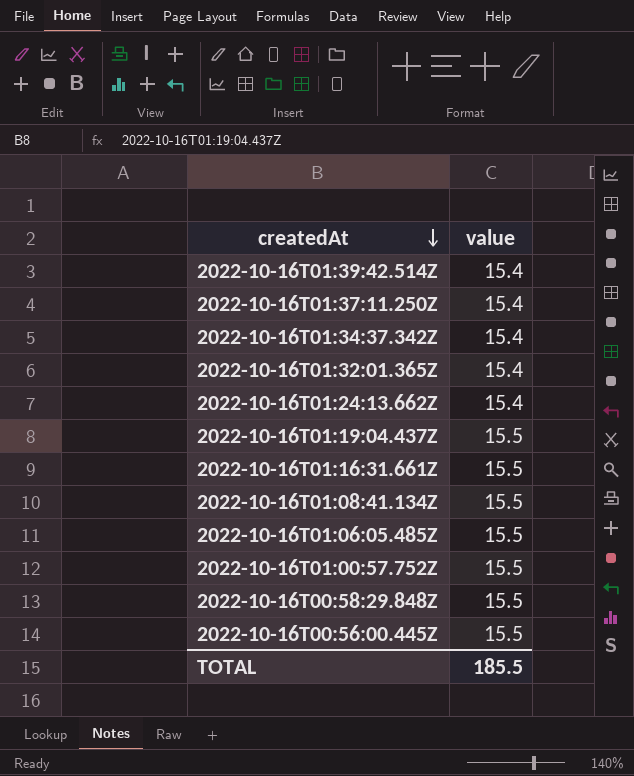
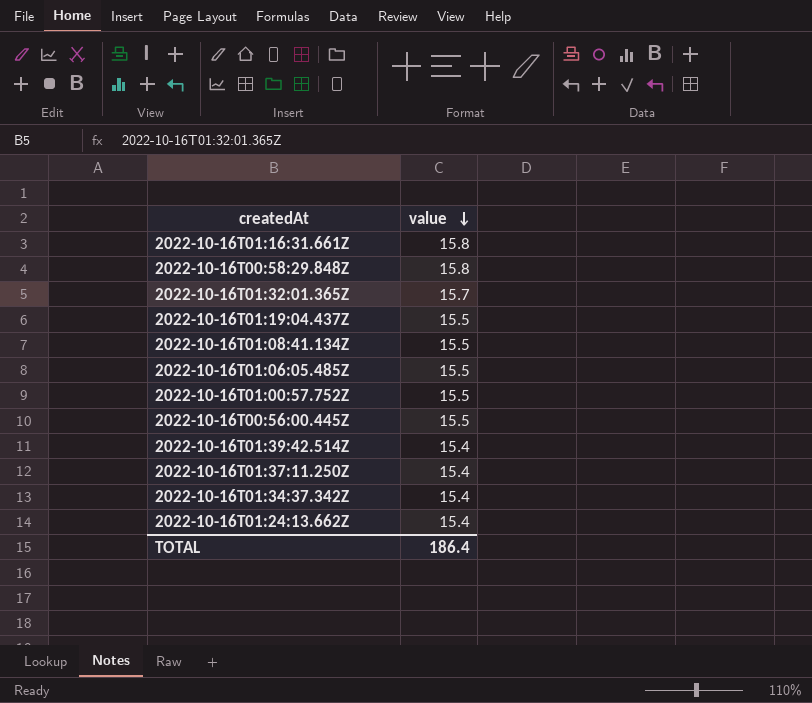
row order: createdAt descending -> value descending
2022-10-16T01:16:31.661Z | value: 15.5 -> 15.8
2022-10-16T00:58:29.848Z | value: 15.5 -> 15.8
2022-10-16T01:32:01.365Z | value: 15.4 -> 15.7
TOTAL | value: 185.5 -> 186.4

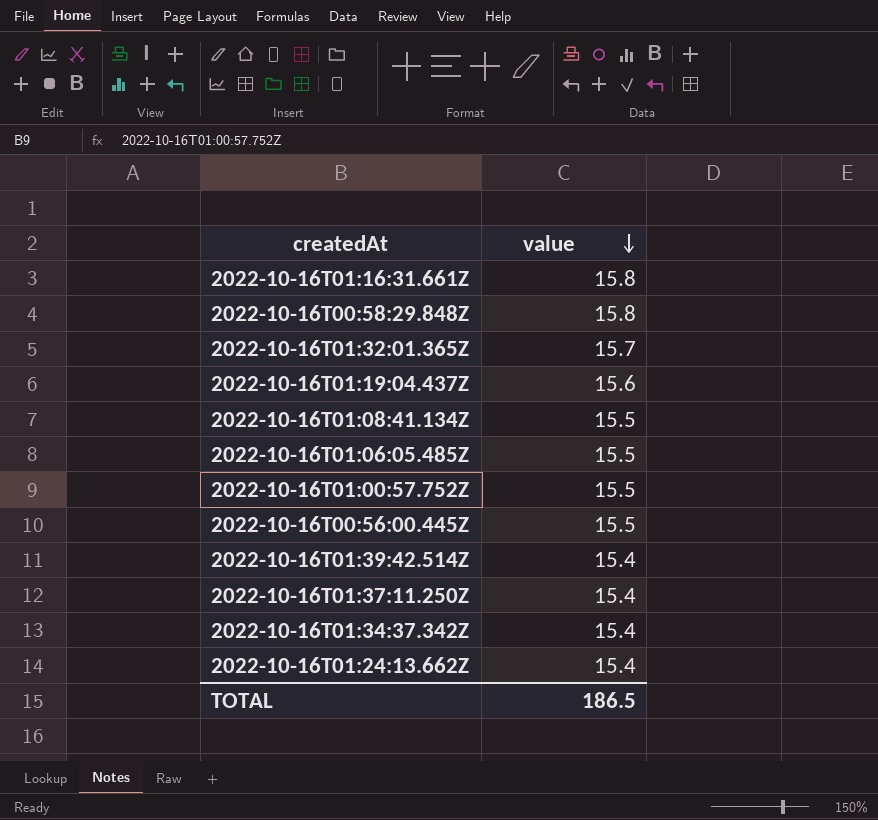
2022-10-16T01:19:04.437Z | value: 15.5 -> 15.6
TOTAL | value: 186.4 -> 186.5

